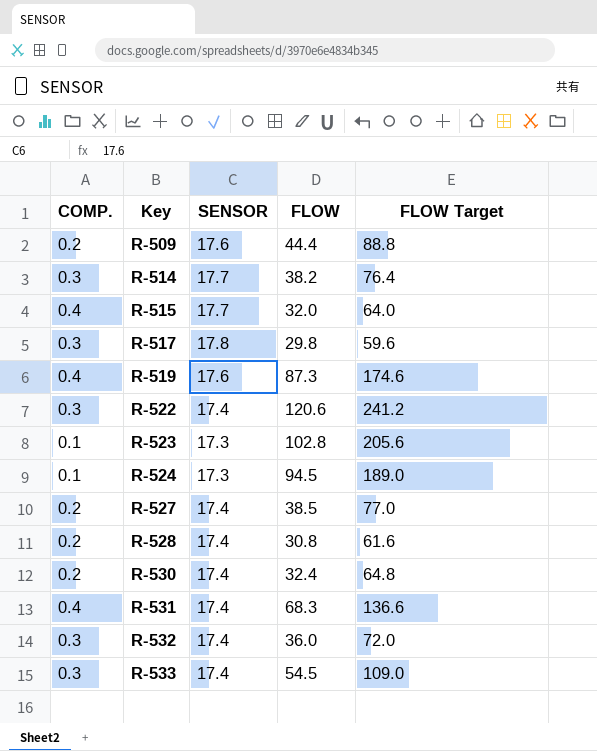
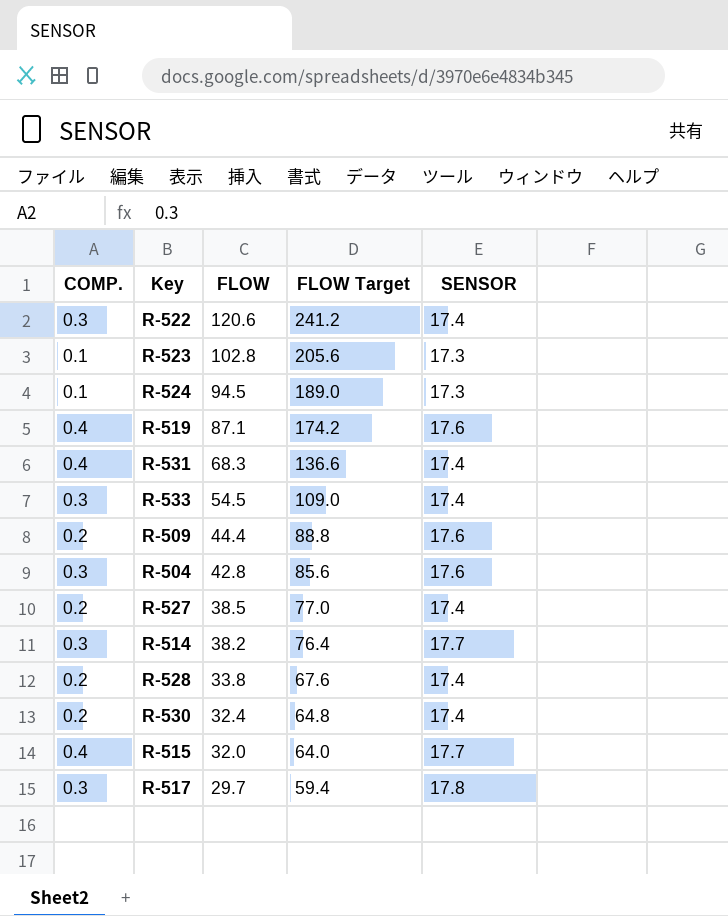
row order: Key ascending -> FLOW descending
column SENSOR | position: 3 -> 5
row R-532: 0.3 | 17.4 | 36.0 | 72.0 -> none
R-519 | FLOW: 87.3 -> 87.1
R-519 | FLOW Target: 174.6 -> 174.2
row R-504: none -> 0.3 | 42.8 | 85.6 | 17.6
R-528 | FLOW: 30.8 -> 33.8
R-528 | FLOW Target: 61.6 -> 67.6
R-517 | FLOW: 29.8 -> 29.7
R-517 | FLOW Target: 59.6 -> 59.4

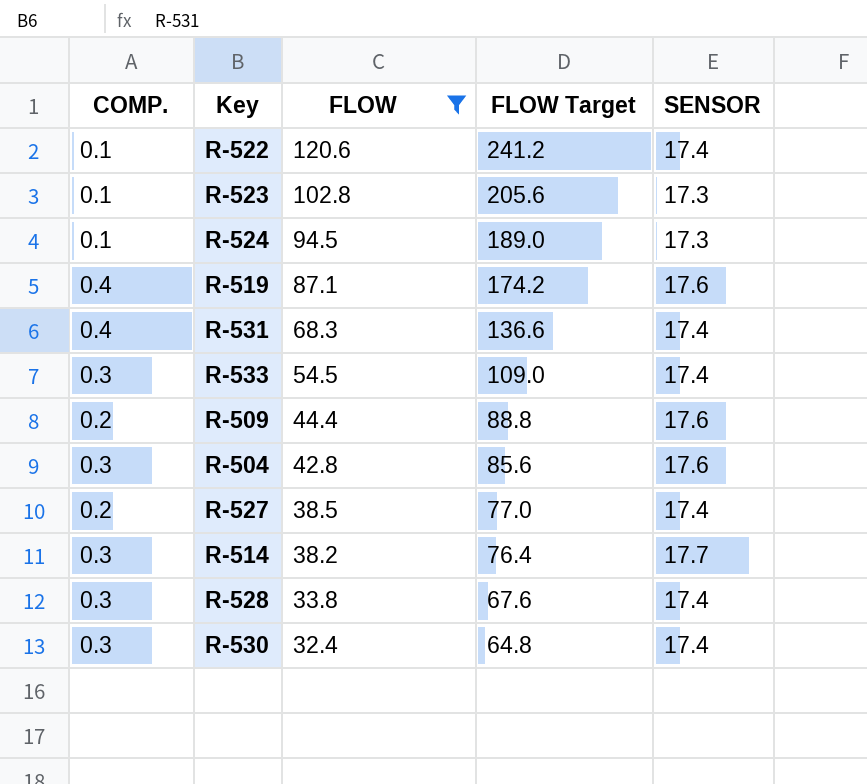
filter: none -> FLOW >= 32.4
R-522 | COMP.: 0.3 -> 0.1
R-528 | COMP.: 0.2 -> 0.3
R-530 | COMP.: 0.2 -> 0.3

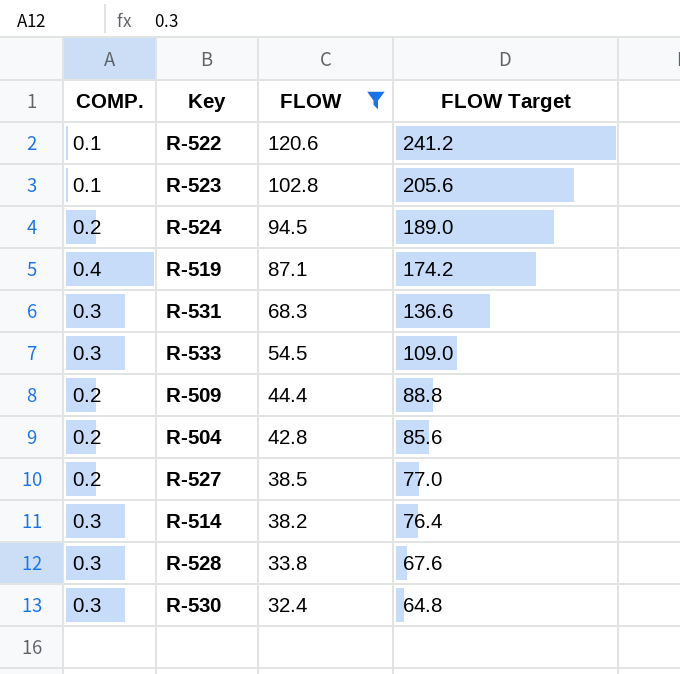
column SENSOR | position: 5 -> none
R-524 | COMP.: 0.1 -> 0.2
R-531 | COMP.: 0.4 -> 0.3
R-504 | COMP.: 0.3 -> 0.2

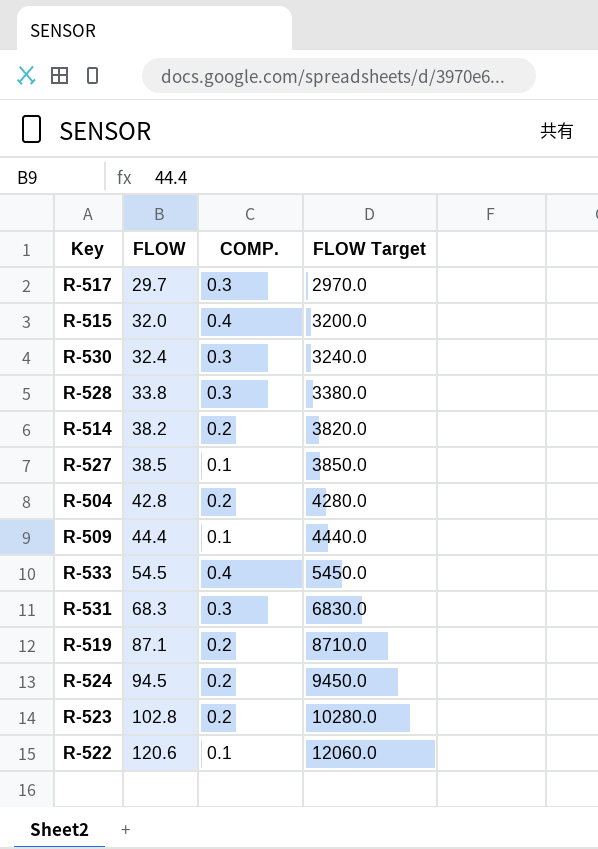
filter: FLOW >= 32.4 -> none
row order: FLOW descending -> FLOW ascending
column COMP. | position: 1 -> 3
column FLOW Target | formula: [FLOW] * 2 -> [FLOW] * 100
R-514 | COMP.: 0.3 -> 0.2
R-527 | COMP.: 0.2 -> 0.1
R-509 | COMP.: 0.2 -> 0.1
R-533 | COMP.: 0.3 -> 0.4
R-519 | COMP.: 0.4 -> 0.2
R-523 | COMP.: 0.1 -> 0.2

